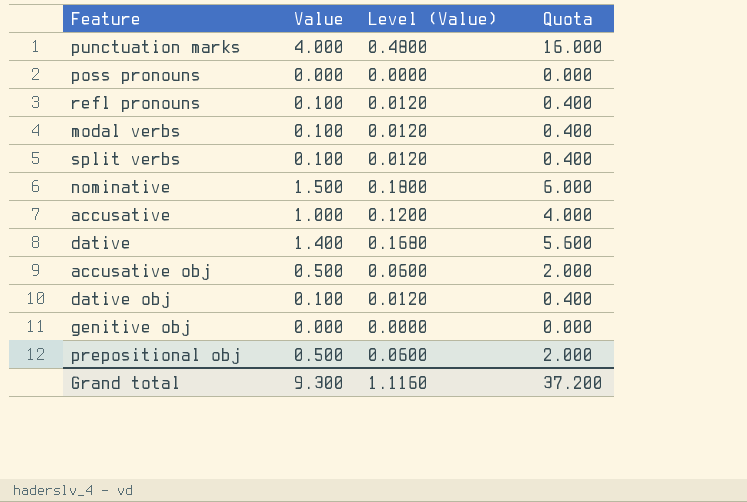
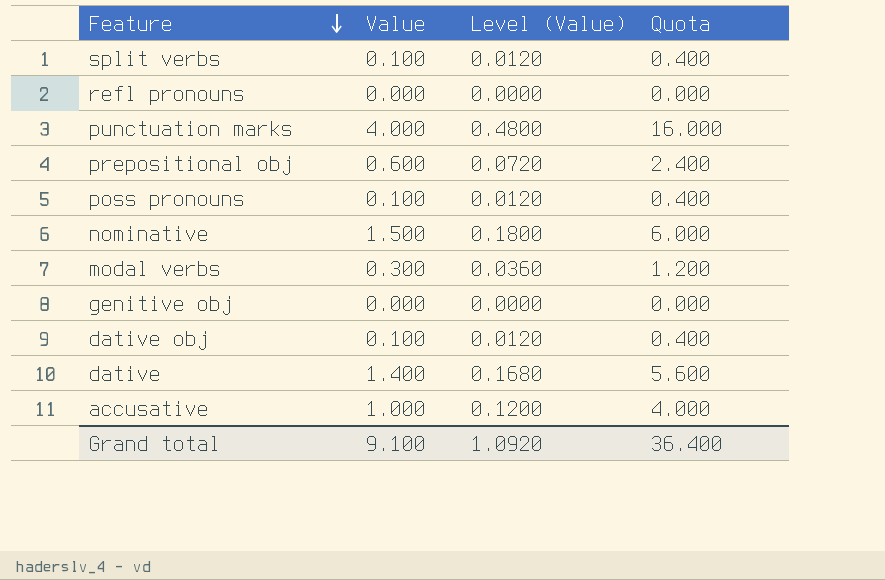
row order: none -> Feature descending
row accusative obj: 0.500 | 0.0600 | 2.000 -> none
refl pronouns | Value: 0.100 -> 0.000
refl pronouns | Level (Value): 0.0120 -> 0.0000
refl pronouns | Quota: 0.400 -> 0.000
prepositional obj | Value: 0.500 -> 0.600
prepositional obj | Level (Value): 0.0600 -> 0.0720
prepositional obj | Quota: 2.000 -> 2.400
poss pronouns | Value: 0.000 -> 0.100
poss pronouns | Level (Value): 0.0000 -> 0.0120
poss pronouns | Quota: 0.000 -> 0.400
modal verbs | Value: 0.100 -> 0.300
modal verbs | Level (Value): 0.0120 -> 0.0360
modal verbs | Quota: 0.400 -> 1.200
Grand total | Value: 9.300 -> 9.100
Grand total | Level (Value): 1.1160 -> 1.0920
Grand total | Quota: 37.200 -> 36.400

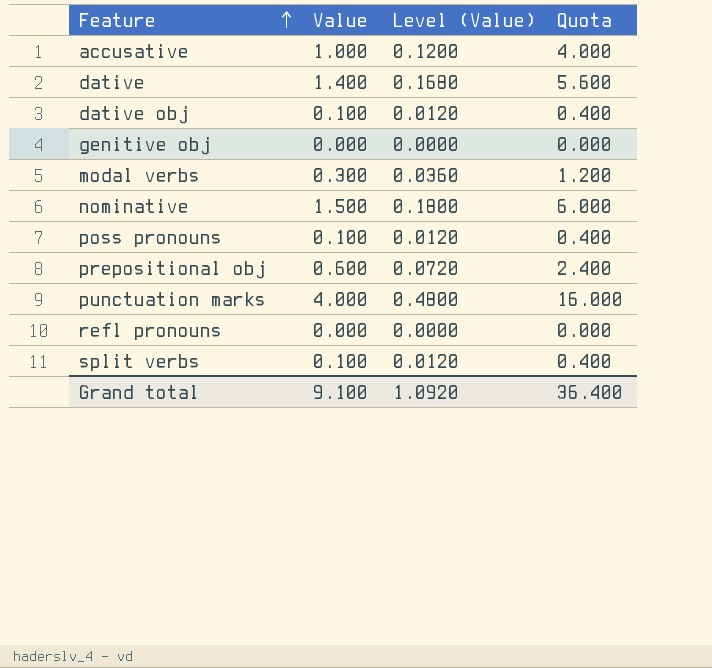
row order: Feature descending -> Feature ascending

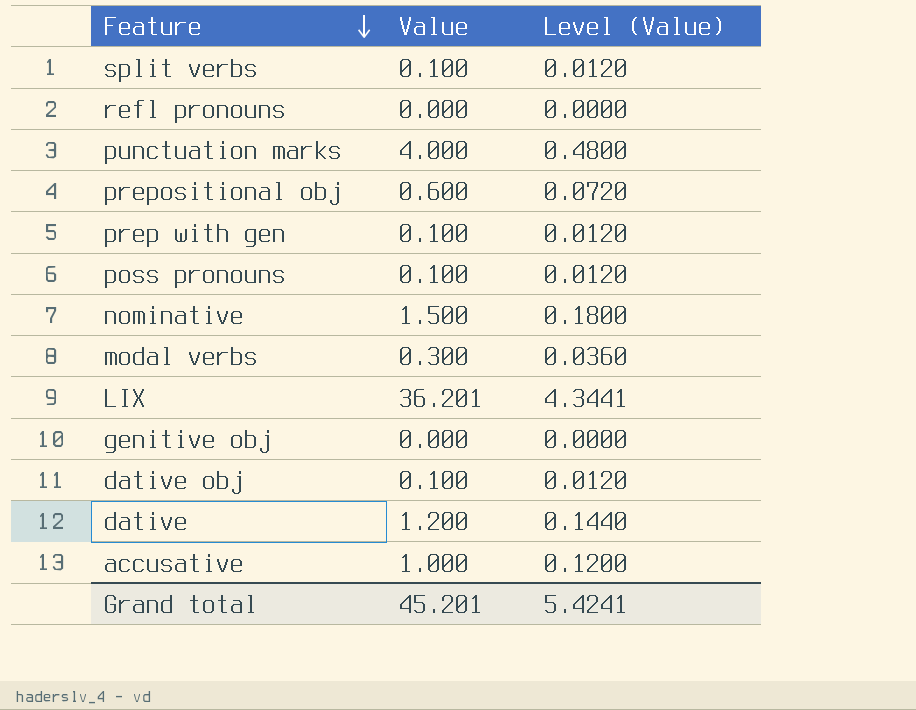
row order: Feature ascending -> Feature descending
column Quota | formula: [Value] * 4 -> none
row prep with gen: none -> 0.100 | 0.0120
row LIX: none -> 36.201 | 4.3441
dative | Value: 1.400 -> 1.200
dative | Level (Value): 0.1680 -> 0.1440
Grand total | Value: 9.100 -> 45.201
Grand total | Level (Value): 1.0920 -> 5.4241

